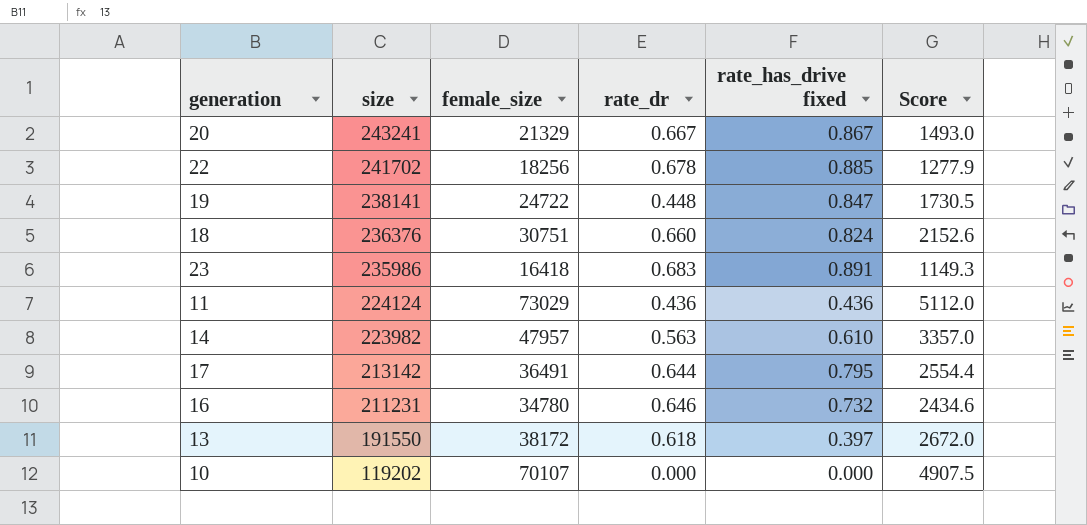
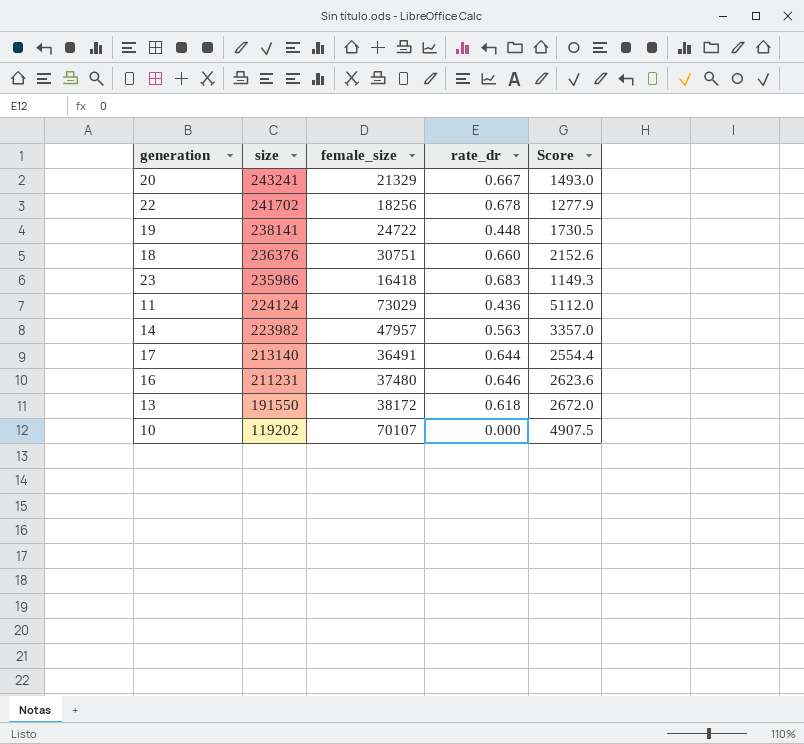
column rate_has_drive fixed | position: 5 -> none
17 | size: 213142 -> 213140
16 | female_size: 34780 -> 37480
16 | Score: 2434.6 -> 2623.6

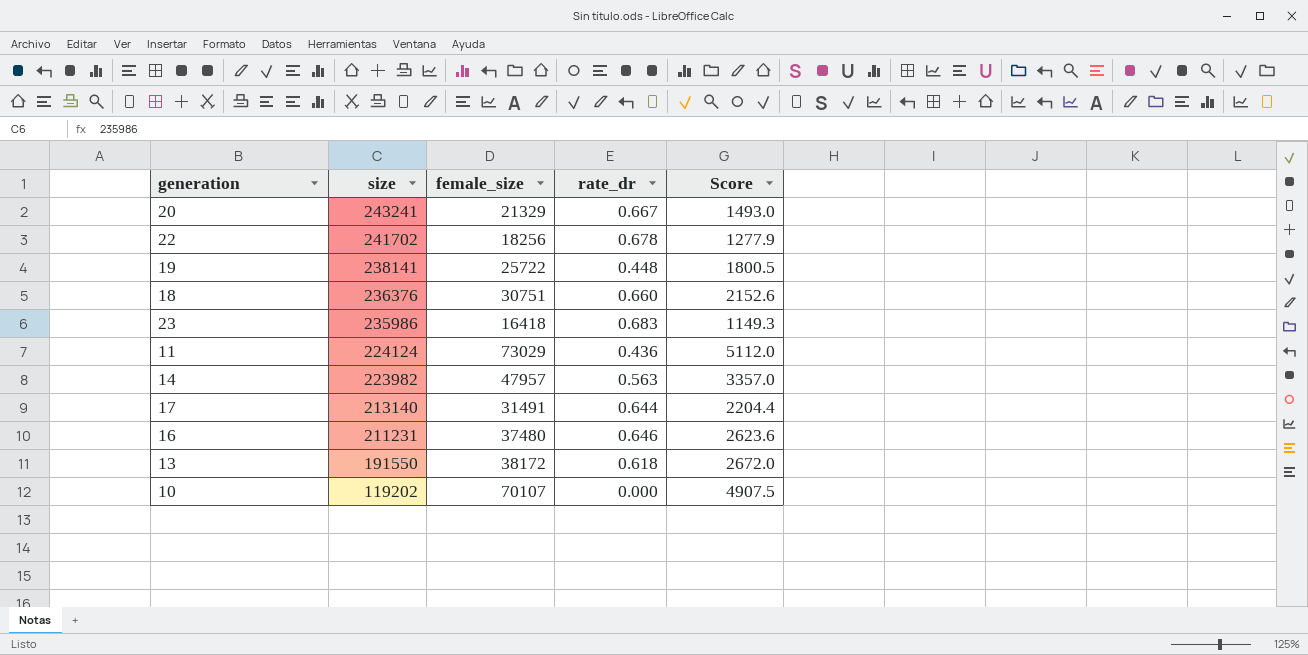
19 | female_size: 24722 -> 25722
19 | Score: 1730.5 -> 1800.5
17 | female_size: 36491 -> 31491
17 | Score: 2554.4 -> 2204.4

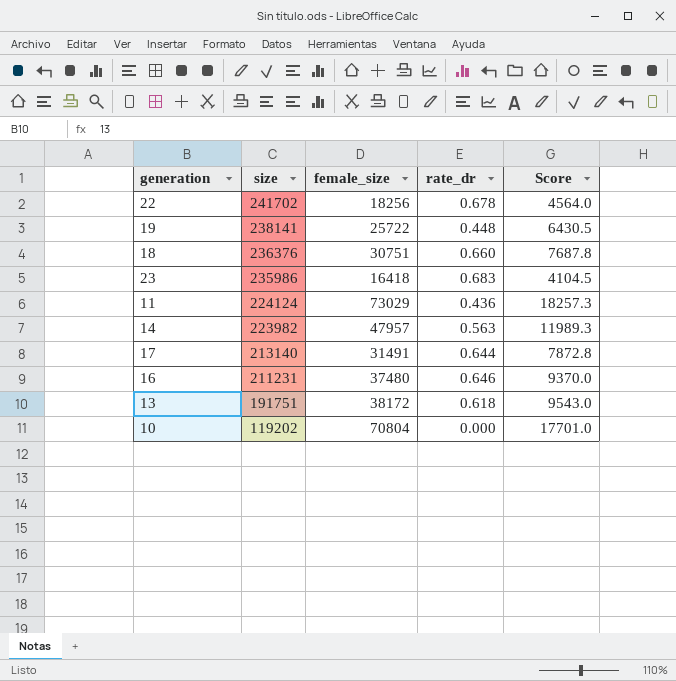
column Score | formula: [female_size] * 0.07 -> [female_size] * 0.25
row 20: 243241 | 21329 | 0.667 | 1493.0 -> none
13 | size: 191550 -> 191751
10 | female_size: 70107 -> 70804

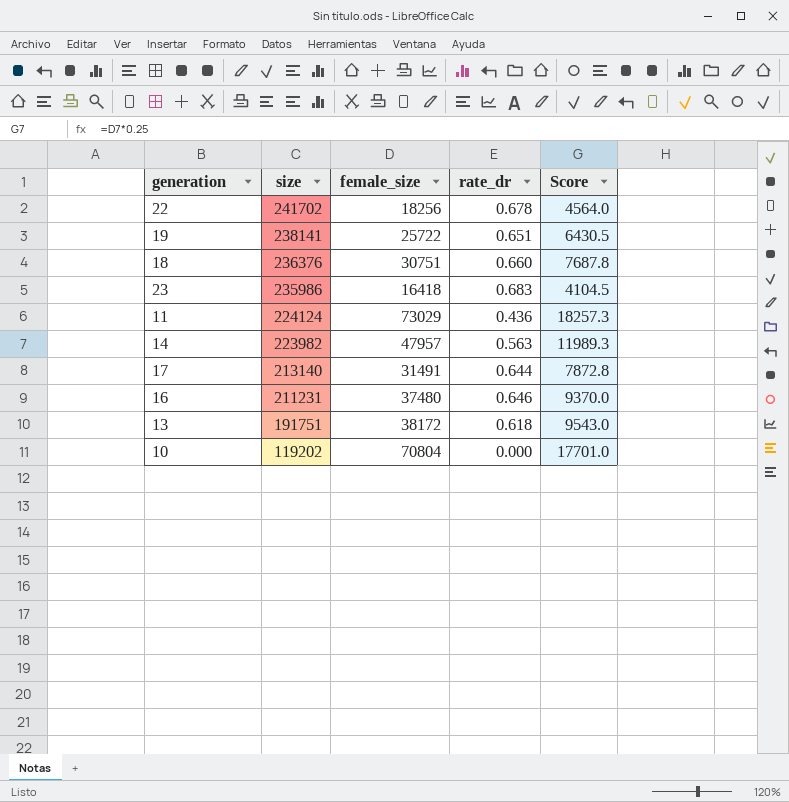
19 | rate_dr: 0.448 -> 0.651

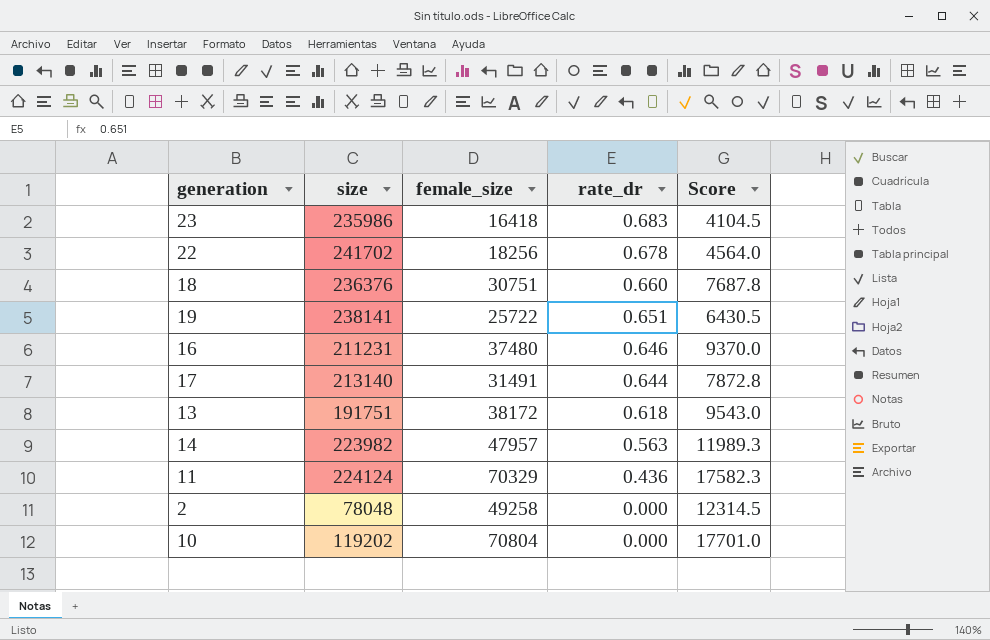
row order: size descending -> rate_dr descending
11 | female_size: 73029 -> 70329
11 | Score: 18257.3 -> 17582.3
row 2: none -> 78048 | 49258 | 0.000 | 12314.5

